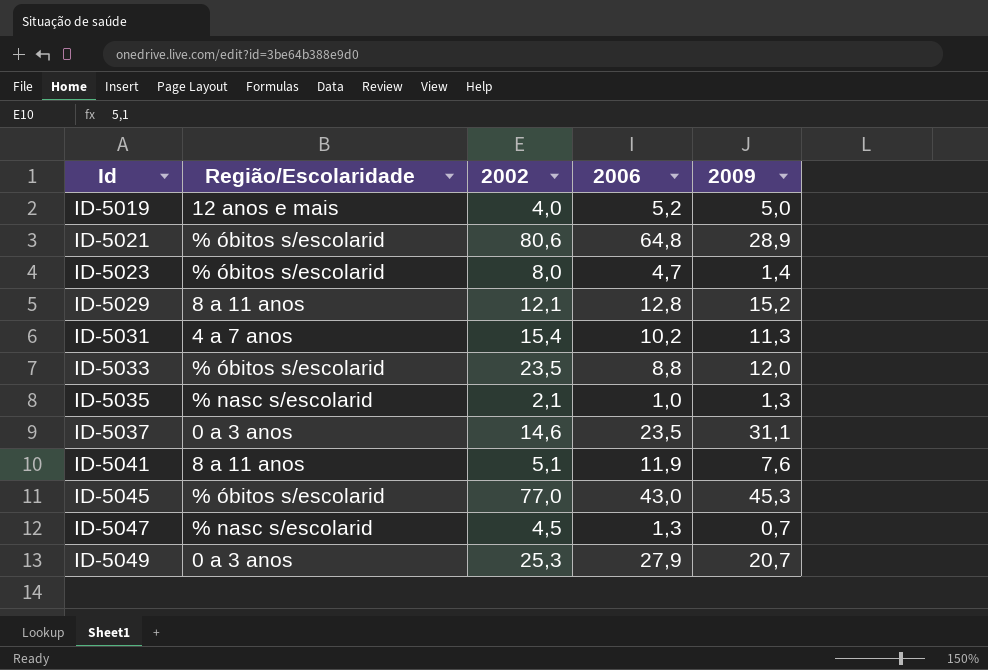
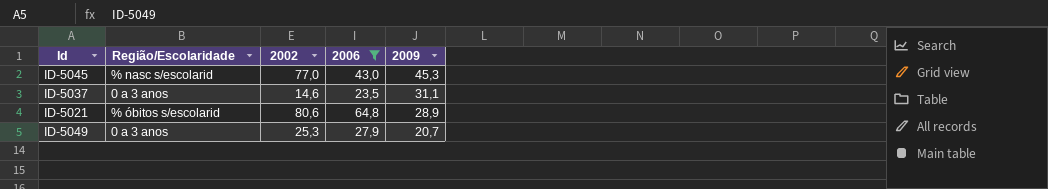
filter: none -> 2006 >= 23,5
row order: Id ascending -> 2009 descending
ID-5045 | Região/Escolaridade: % óbitos s/escolarid -> % nasc s/escolarid

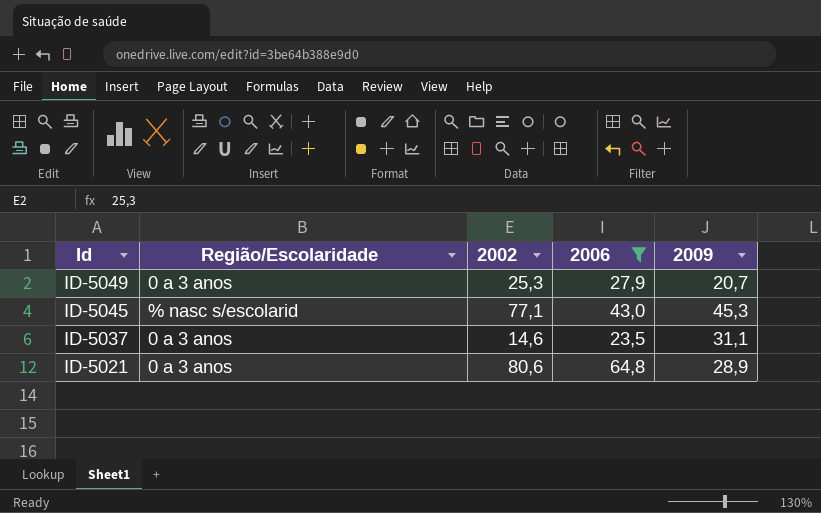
row order: 2009 descending -> Id descending
ID-5045 | 2002: 77,0 -> 77,1
ID-5021 | Região/Escolaridade: % óbitos s/escolarid -> 0 a 3 anos

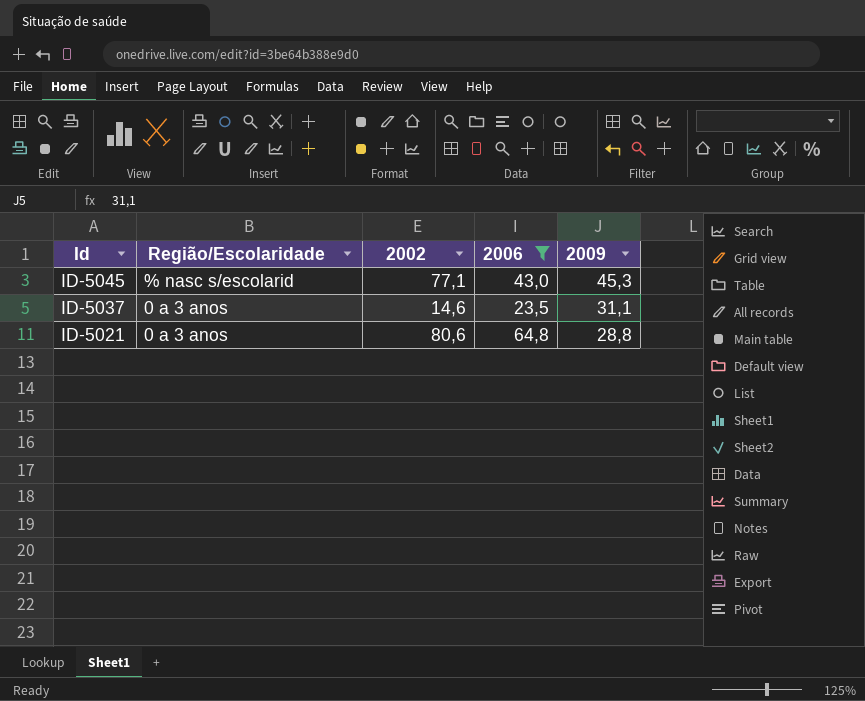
row ID-5049: 0 a 3 anos | 25,3 | 27,9 | 20,7 -> none
ID-5021 | 2009: 28,9 -> 28,8

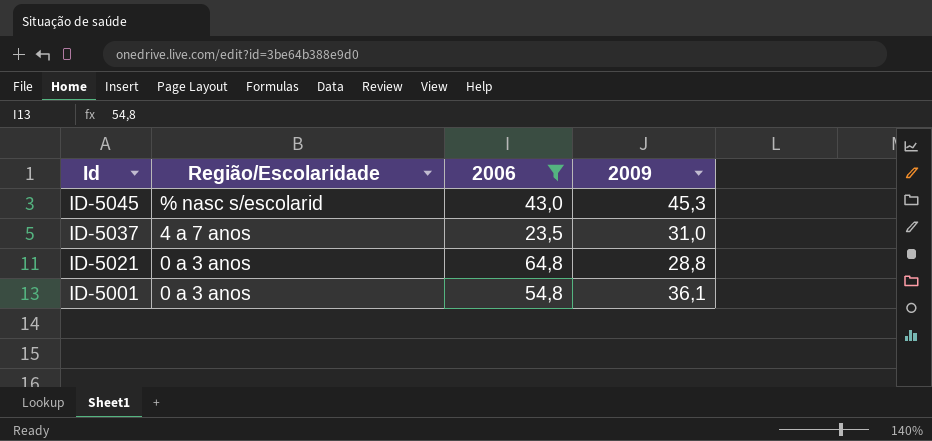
column 2002 | position: 3 -> none
ID-5037 | Região/Escolaridade: 0 a 3 anos -> 4 a 7 anos
ID-5037 | 2009: 31,1 -> 31,0
row ID-5001: none -> 0 a 3 anos | 54,8 | 36,1

